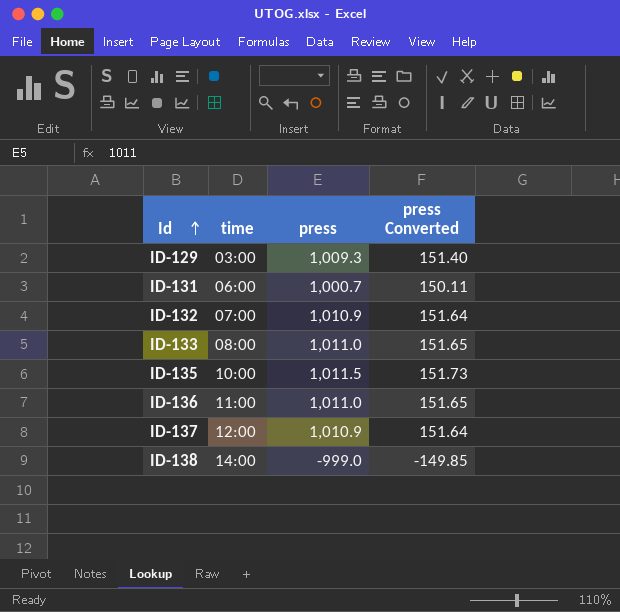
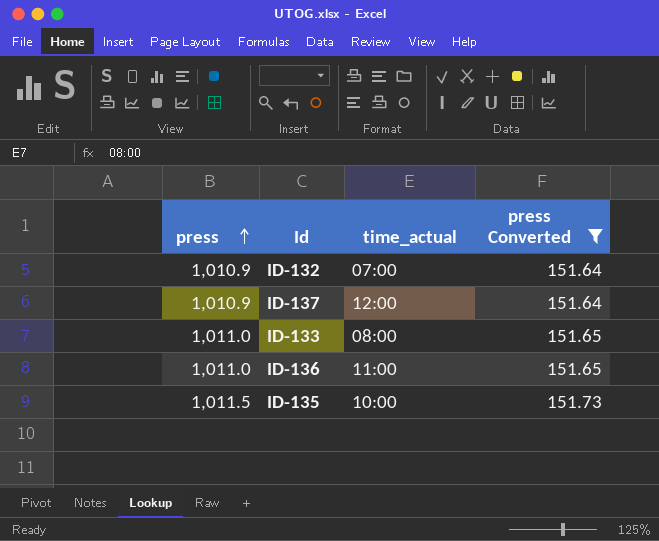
filter: none -> press Converted >= 151.64
row order: Id ascending -> press ascending
column press | position: 3 -> 1
column name: time -> time_actual

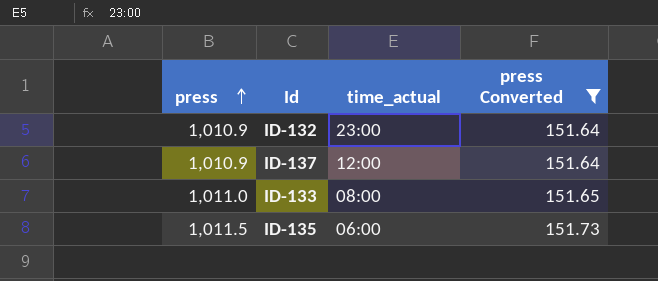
row ID-136: 1,011.0 | 11:00 | 151.65 -> none
ID-132 | time_actual: 07:00 -> 23:00
ID-135 | time_actual: 10:00 -> 06:00

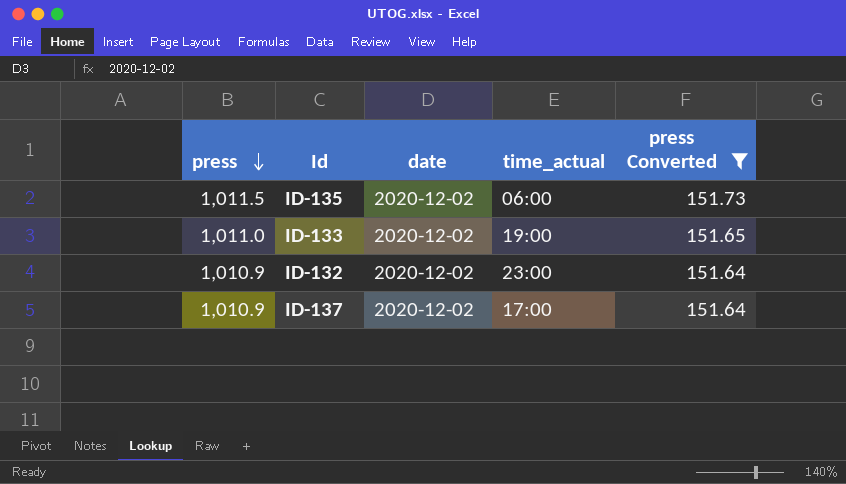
row order: press ascending -> press descending
column date | position: none -> 3
ID-133 | time_actual: 08:00 -> 19:00
ID-137 | time_actual: 12:00 -> 17:00

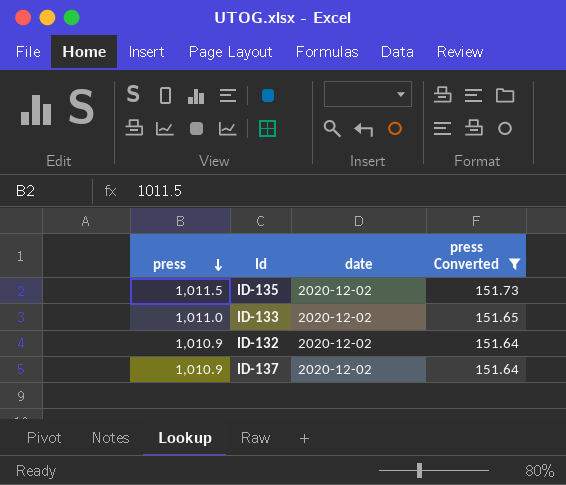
column time_actual | position: 4 -> none

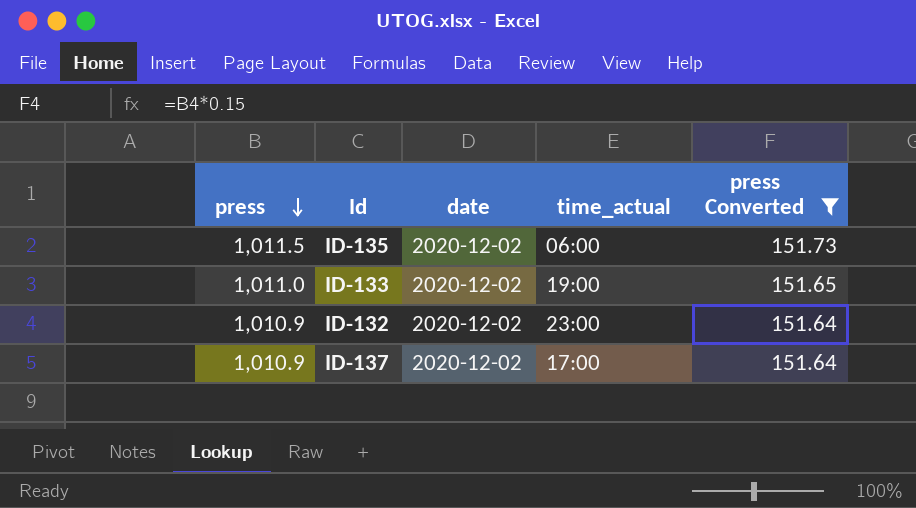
column time_actual | position: none -> 4

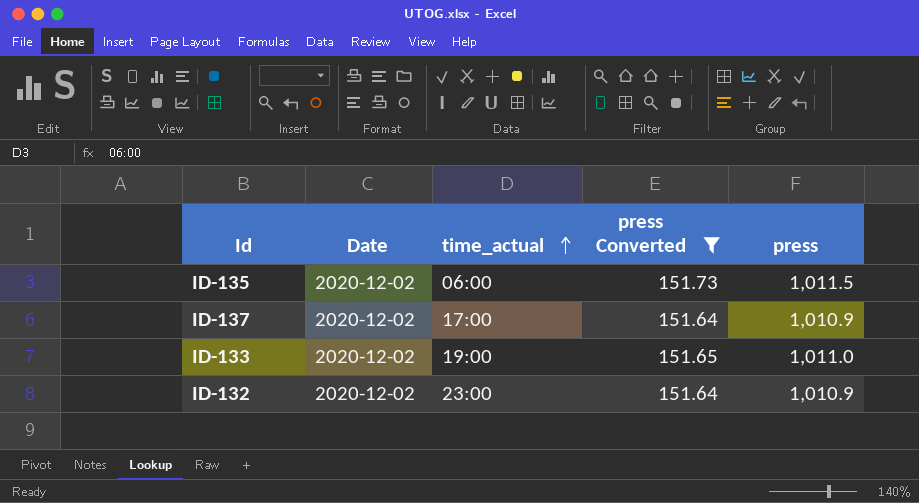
row order: press descending -> time_actual ascending
column name: date -> Date
column press | position: 1 -> 5

